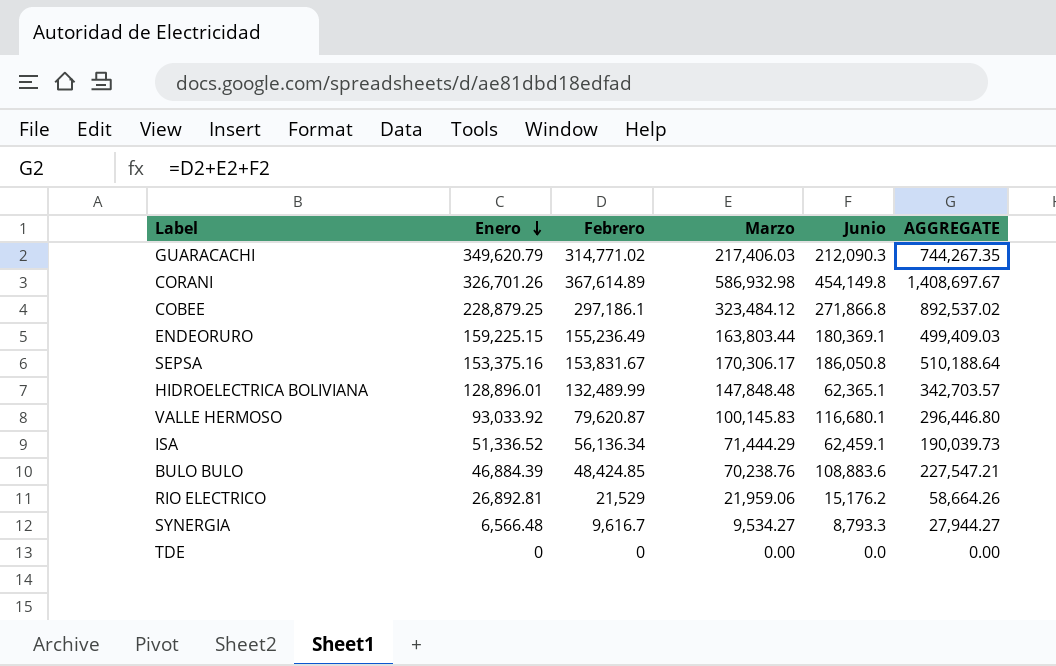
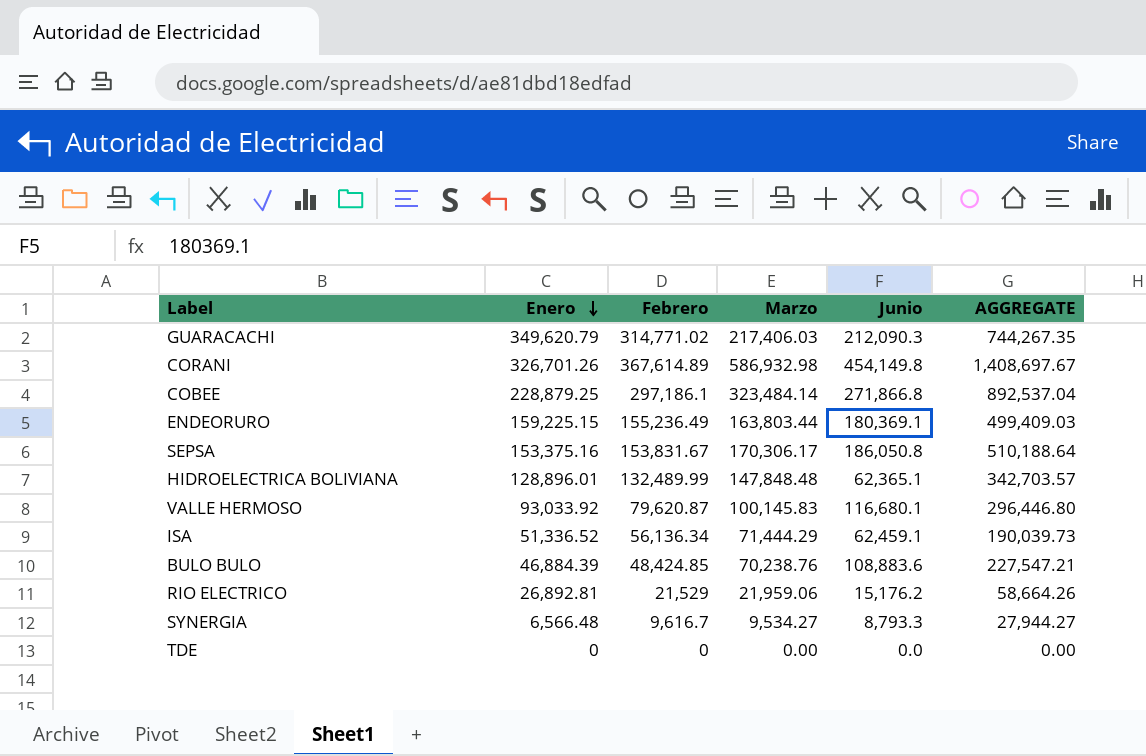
COBEE | Marzo: 323,484.12 -> 323,484.14
COBEE | AGGREGATE: 892,537.02 -> 892,537.04

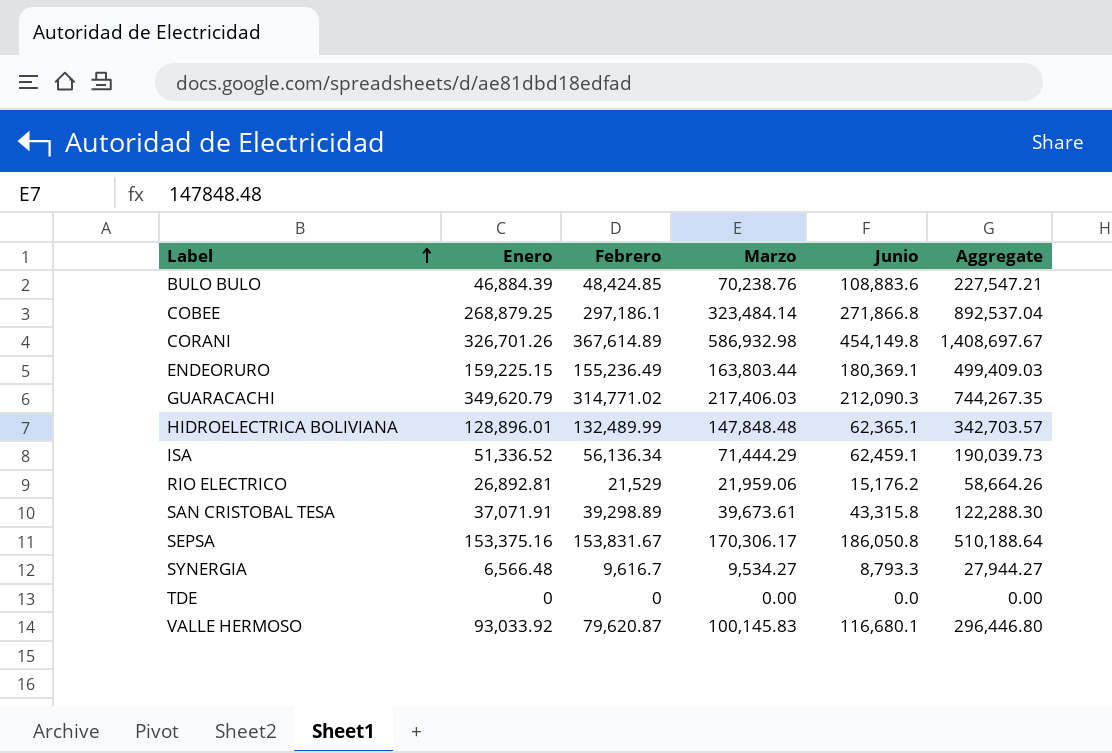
row order: Enero descending -> Label ascending
column name: AGGREGATE -> Aggregate
COBEE | Enero: 228,879.25 -> 268,879.25
row SAN CRISTOBAL TESA: none -> 37,071.91 | 39,298.89 | 39,673.61 | 43,315.8 | 122,288.30

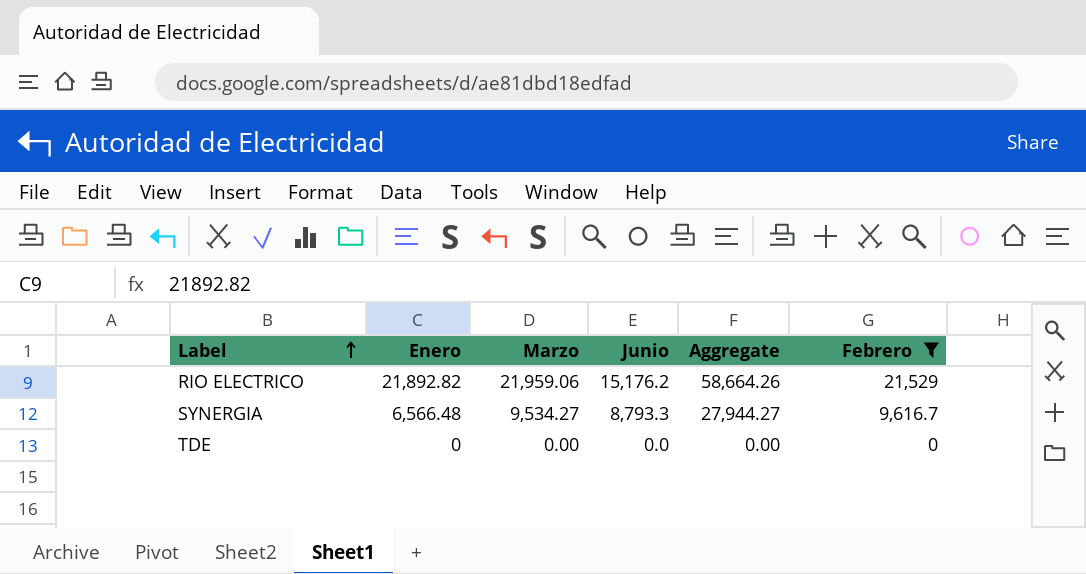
filter: none -> Febrero <= 21,529
column Febrero | position: 3 -> 6
RIO ELECTRICO | Enero: 26,892.81 -> 21,892.82

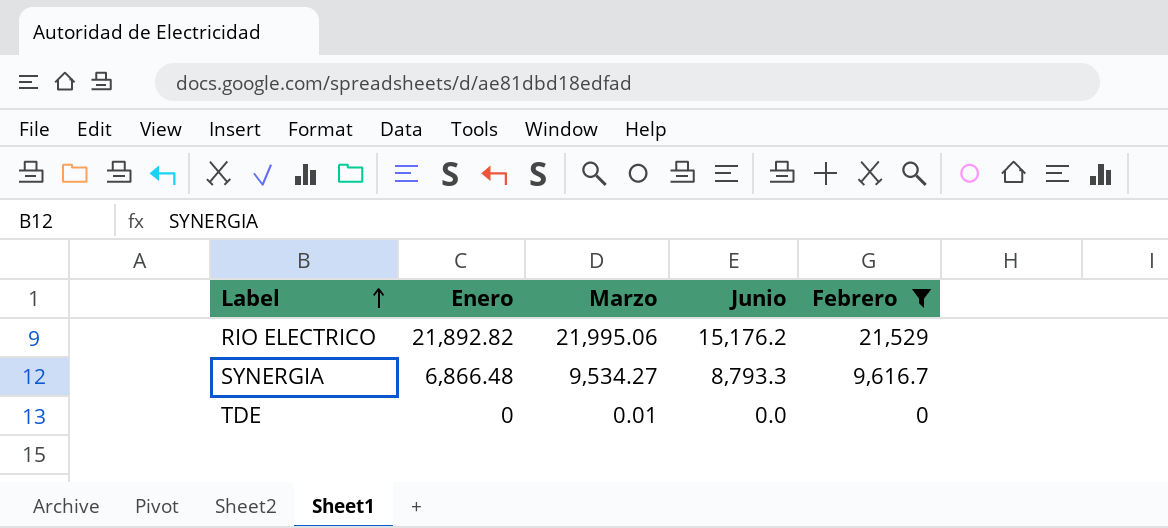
column Aggregate | formula: [Marzo] + [Junio] + [Febrero] -> none
RIO ELECTRICO | Marzo: 21,959.06 -> 21,995.06
SYNERGIA | Enero: 6,566.48 -> 6,866.48
TDE | Marzo: 0.00 -> 0.01

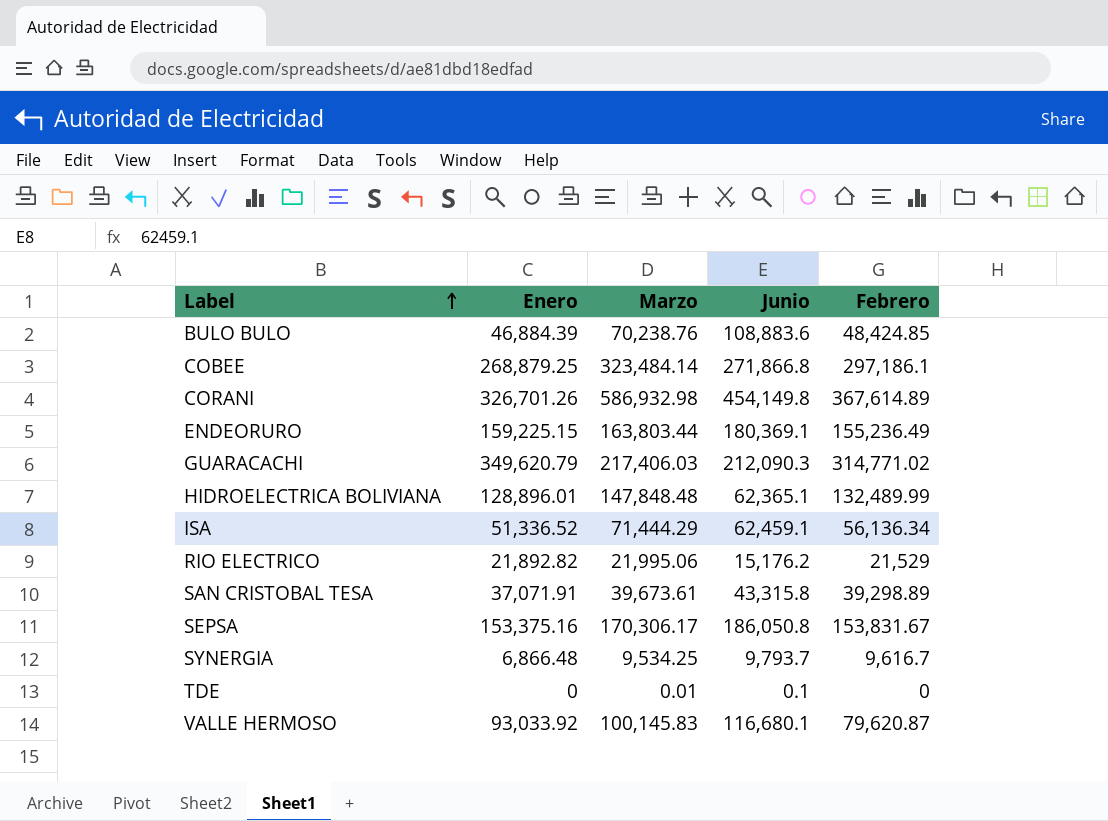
filter: Febrero <= 21,529 -> none
SYNERGIA | Marzo: 9,534.27 -> 9,534.25
SYNERGIA | Junio: 8,793.3 -> 9,793.7
TDE | Junio: 0.0 -> 0.1

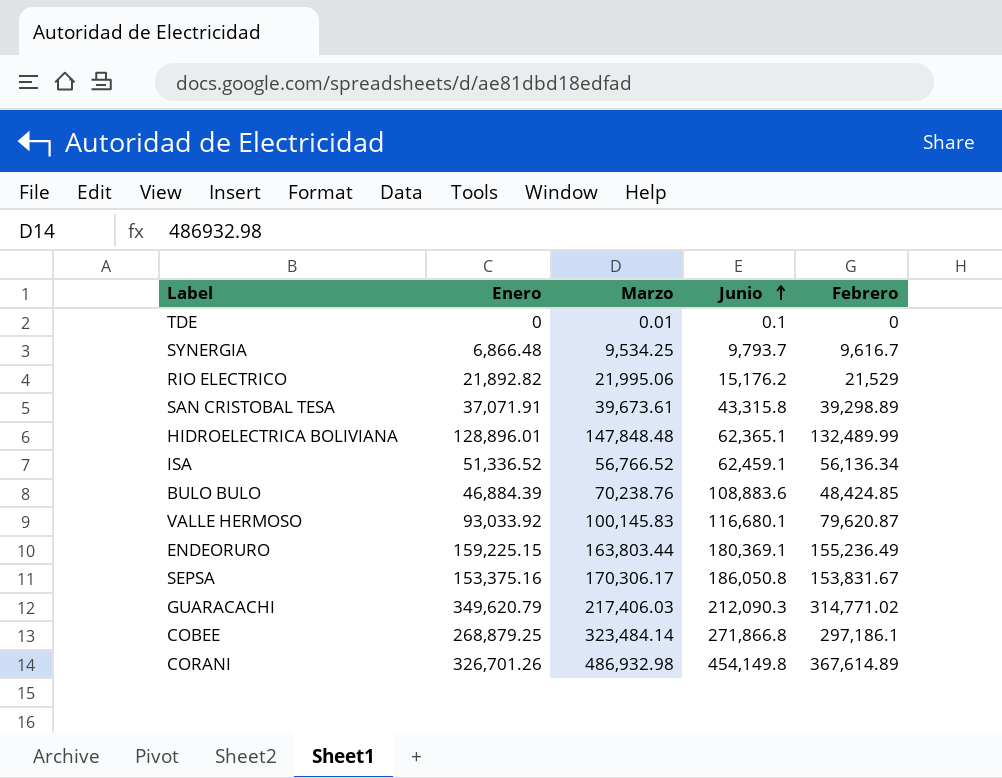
row order: Label ascending -> Junio ascending
ISA | Marzo: 71,444.29 -> 56,766.52
CORANI | Marzo: 586,932.98 -> 486,932.98

